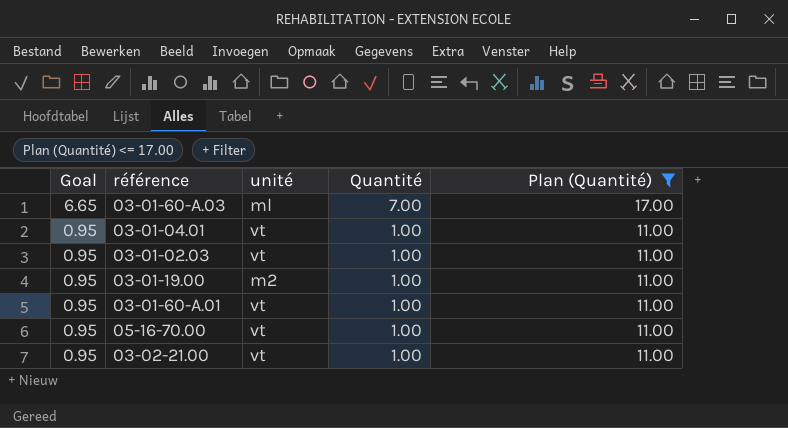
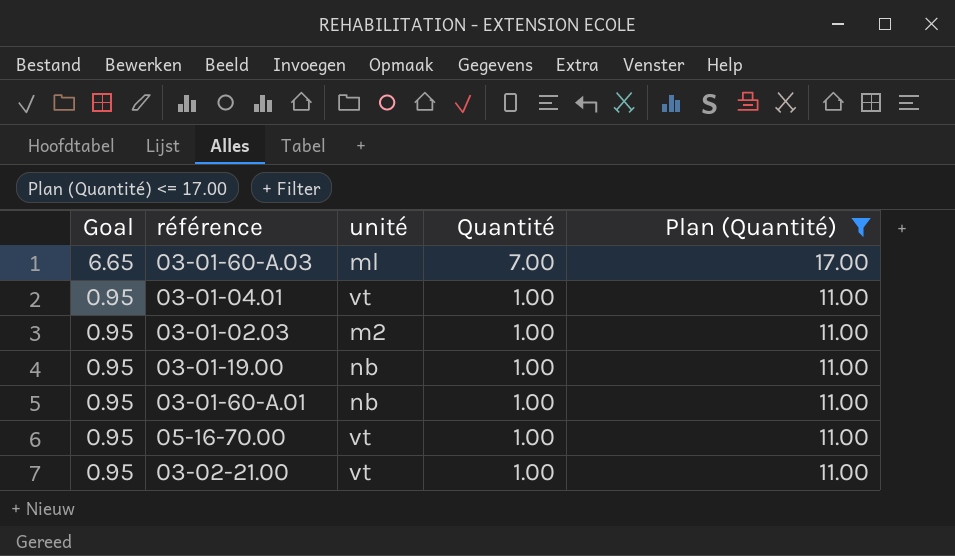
03-01-02.03 | unité: vt -> m2
03-01-19.00 | unité: m2 -> nb
03-01-60-A.01 | unité: vt -> nb

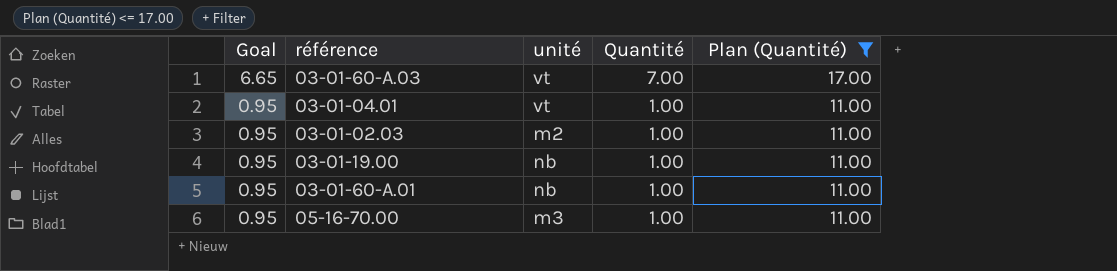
row 03-02-21.00: 0.95 | vt | 1.00 | 11.00 -> none
03-01-60-A.03 | unité: ml -> vt
05-16-70.00 | unité: vt -> m3

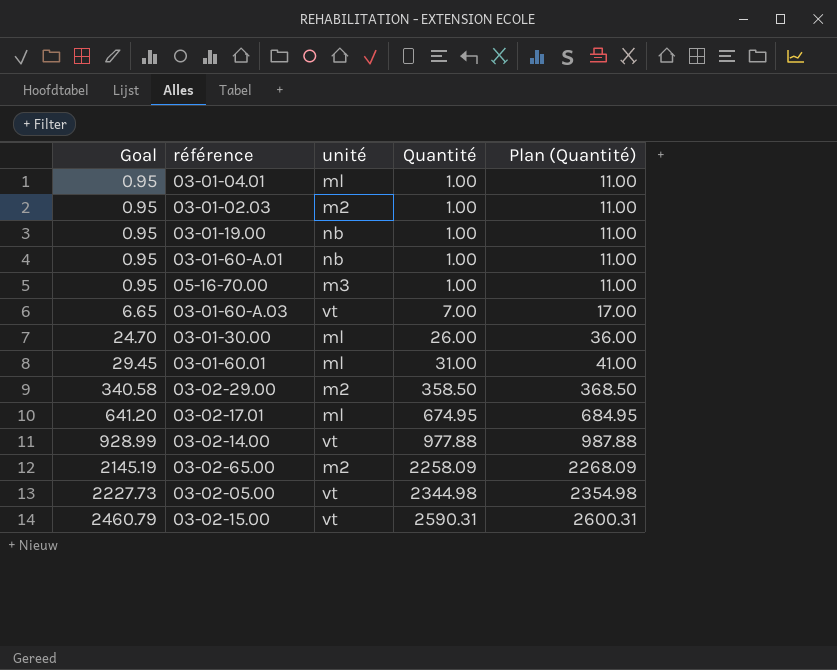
filter: Plan (Quantité) <= 17.00 -> none
row order: Goal descending -> Goal ascending
03-01-04.01 | unité: vt -> ml

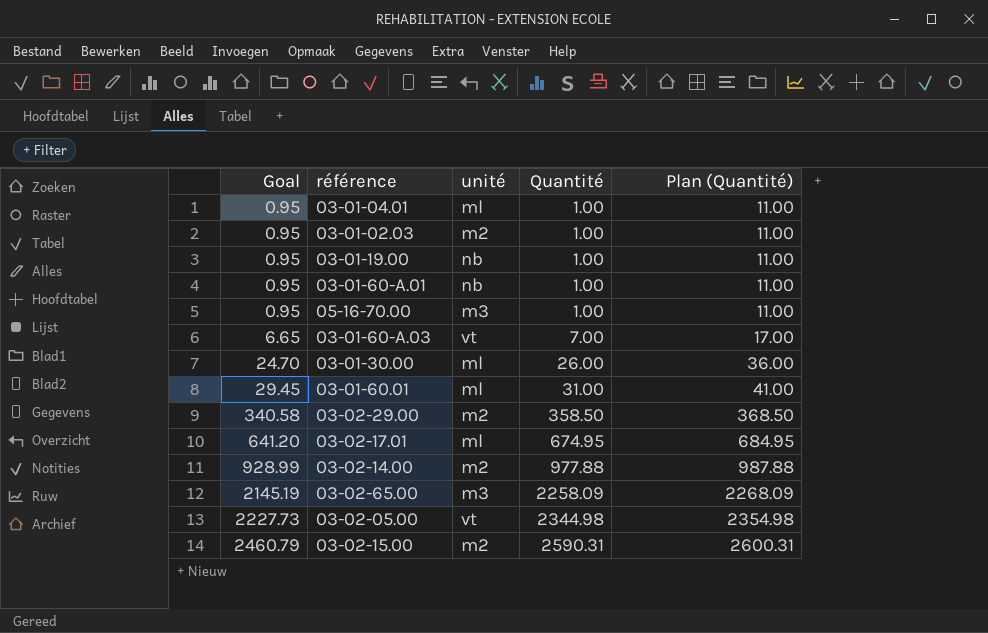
03-02-14.00 | unité: vt -> m2
03-02-65.00 | unité: m2 -> m3
03-02-15.00 | unité: vt -> m2

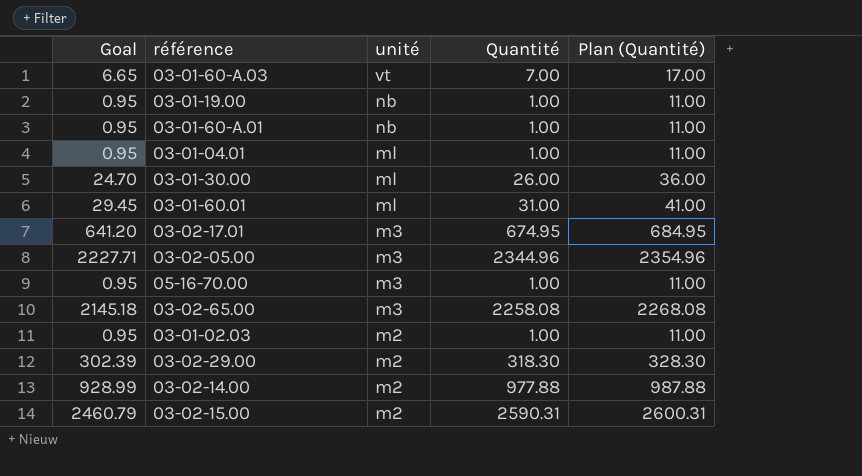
row order: Goal ascending -> unité descending
03-02-17.01 | unité: ml -> m3
03-02-05.00 | Goal: 2227.73 -> 2227.71
03-02-05.00 | unité: vt -> m3
03-02-05.00 | Quantité: 2344.98 -> 2344.96
03-02-05.00 | Plan (Quantité): 2354.98 -> 2354.96
03-02-65.00 | Goal: 2145.19 -> 2145.18
03-02-65.00 | Quantité: 2258.09 -> 2258.08
03-02-65.00 | Plan (Quantité): 2268.09 -> 2268.08
03-02-29.00 | Goal: 340.58 -> 302.39
03-02-29.00 | Quantité: 358.50 -> 318.30
03-02-29.00 | Plan (Quantité): 368.50 -> 328.30

